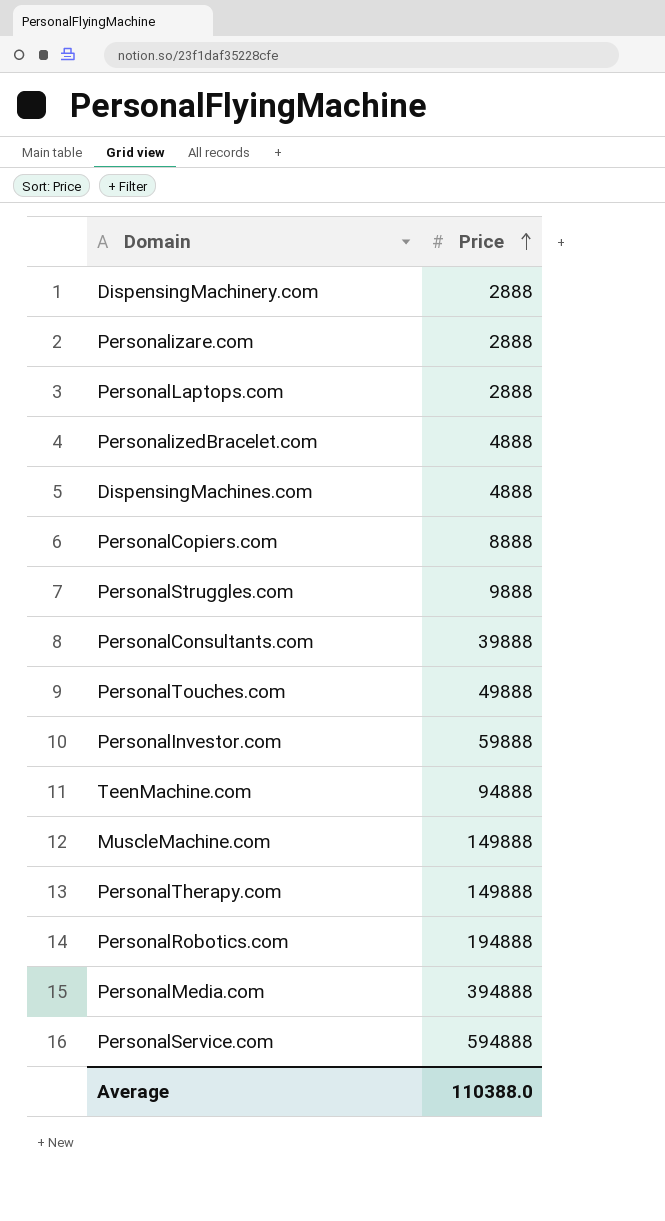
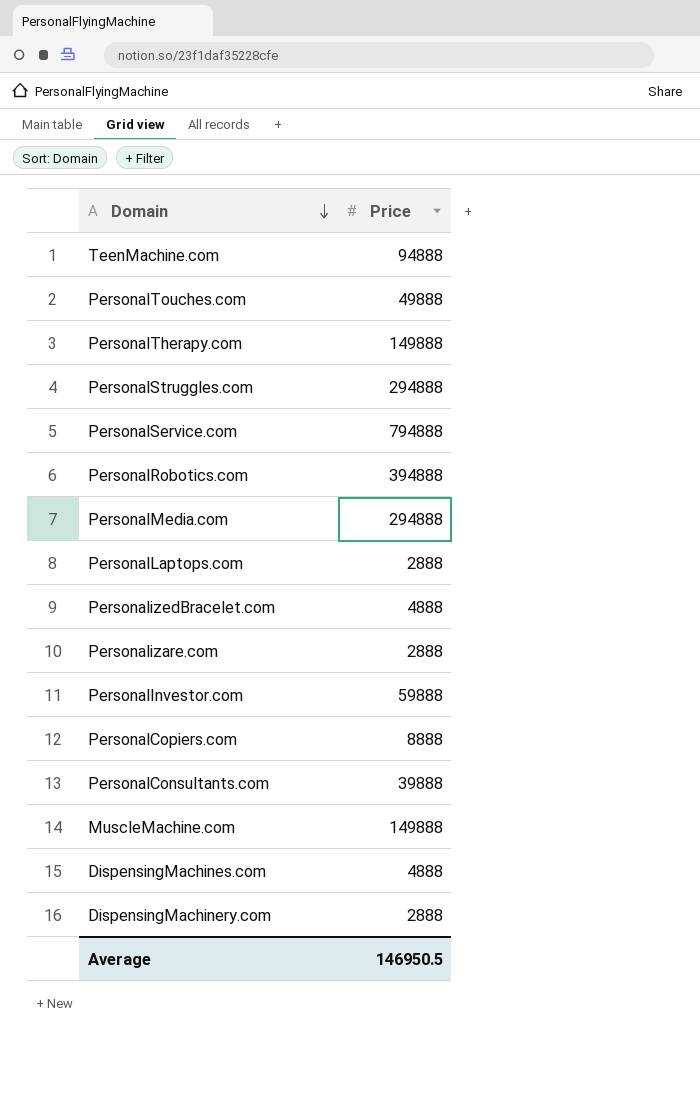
row order: Price ascending -> Domain descending
PersonalStruggles.com | Price: 9888 -> 294888
PersonalService.com | Price: 594888 -> 794888
PersonalRobotics.com | Price: 194888 -> 394888
PersonalMedia.com | Price: 394888 -> 294888
Average | Price: 110388.0 -> 146950.5

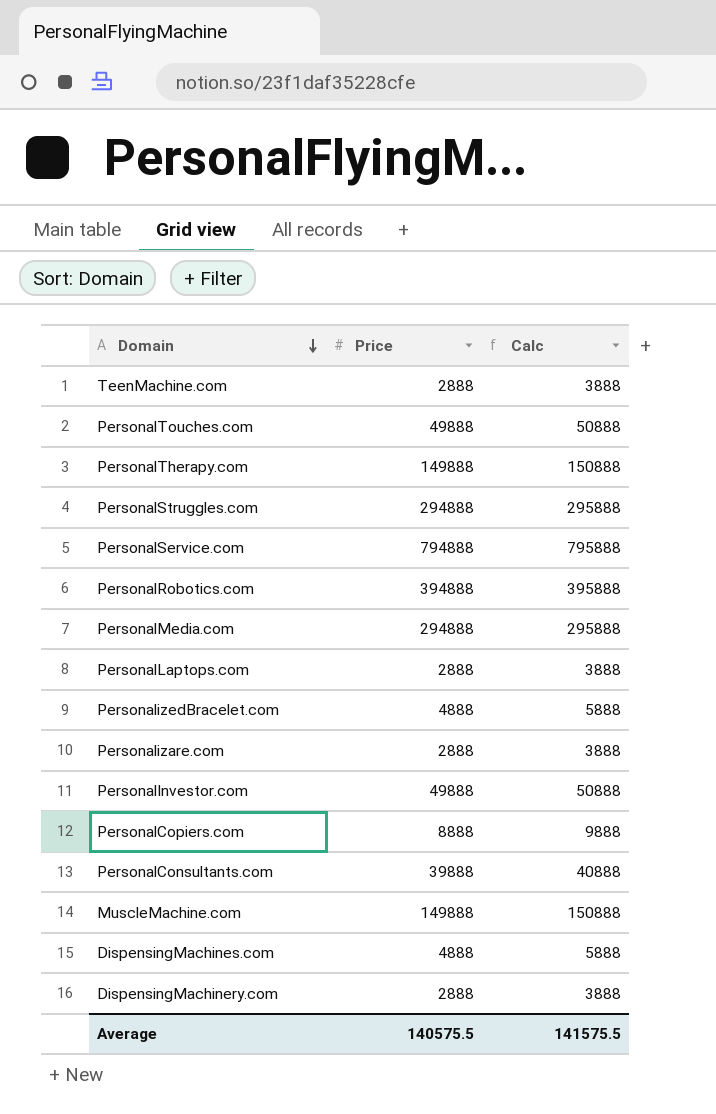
column Calc | formula: none -> [Price] + 1000
TeenMachine.com | Price: 94888 -> 2888
PersonalInvestor.com | Price: 59888 -> 49888
Average | Price: 146950.5 -> 140575.5

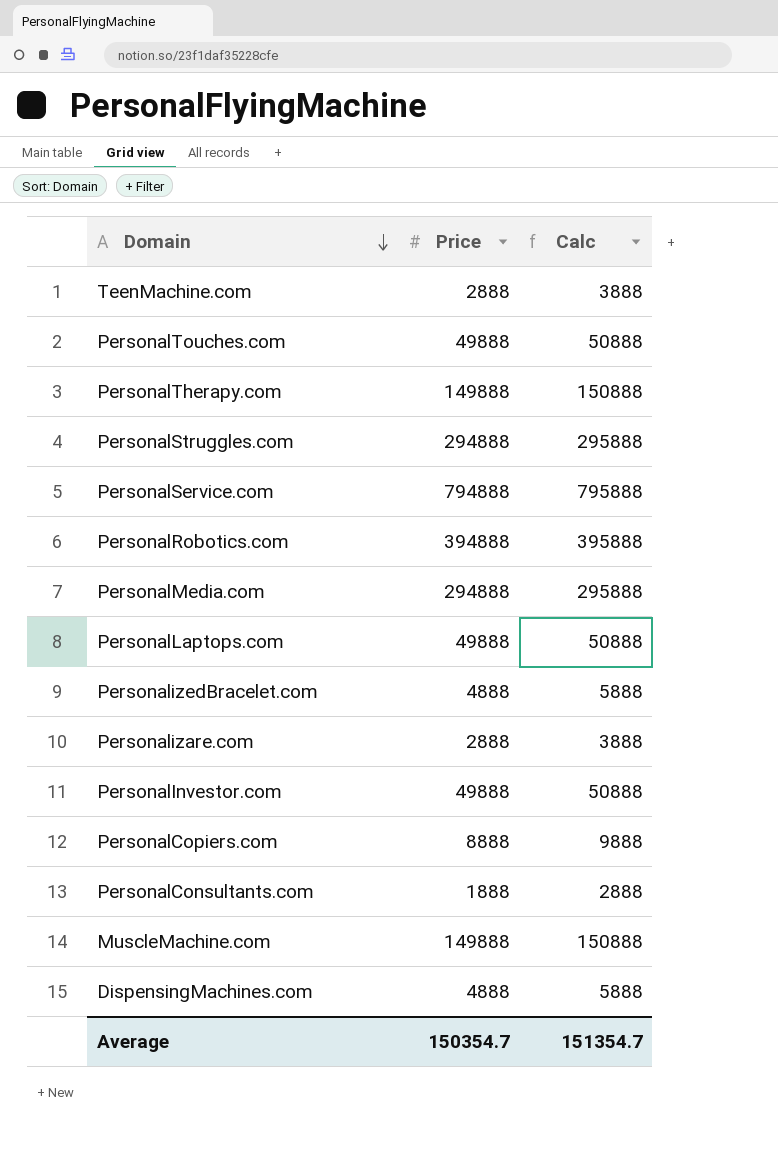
row DispensingMachinery.com: 2888 | 3888 -> none
PersonalLaptops.com | Price: 2888 -> 49888
PersonalLaptops.com | Calc: 3888 -> 50888
PersonalConsultants.com | Price: 39888 -> 1888
PersonalConsultants.com | Calc: 40888 -> 2888
Average | Price: 140575.5 -> 150354.7
Average | Calc: 141575.5 -> 151354.7

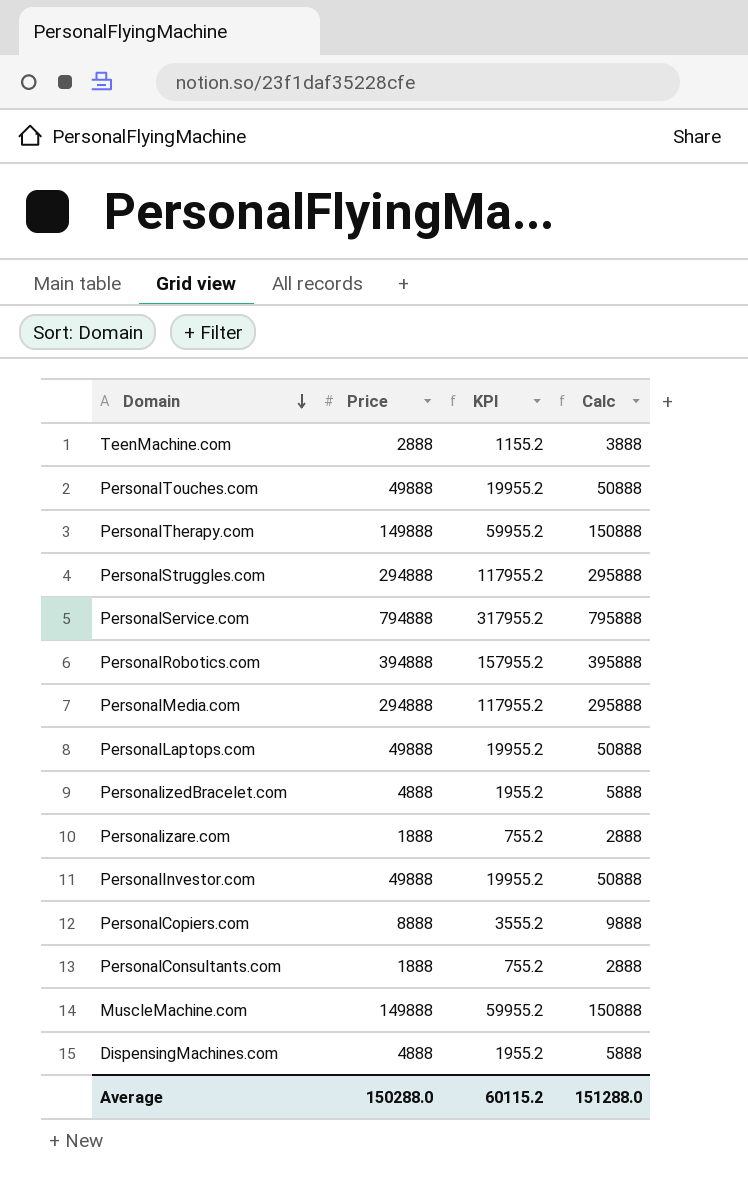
column KPI | formula: none -> [Price] * 0.4
Personalizare.com | Price: 2888 -> 1888
Personalizare.com | Calc: 3888 -> 2888
Average | Price: 150354.7 -> 150288.0
Average | Calc: 151354.7 -> 151288.0

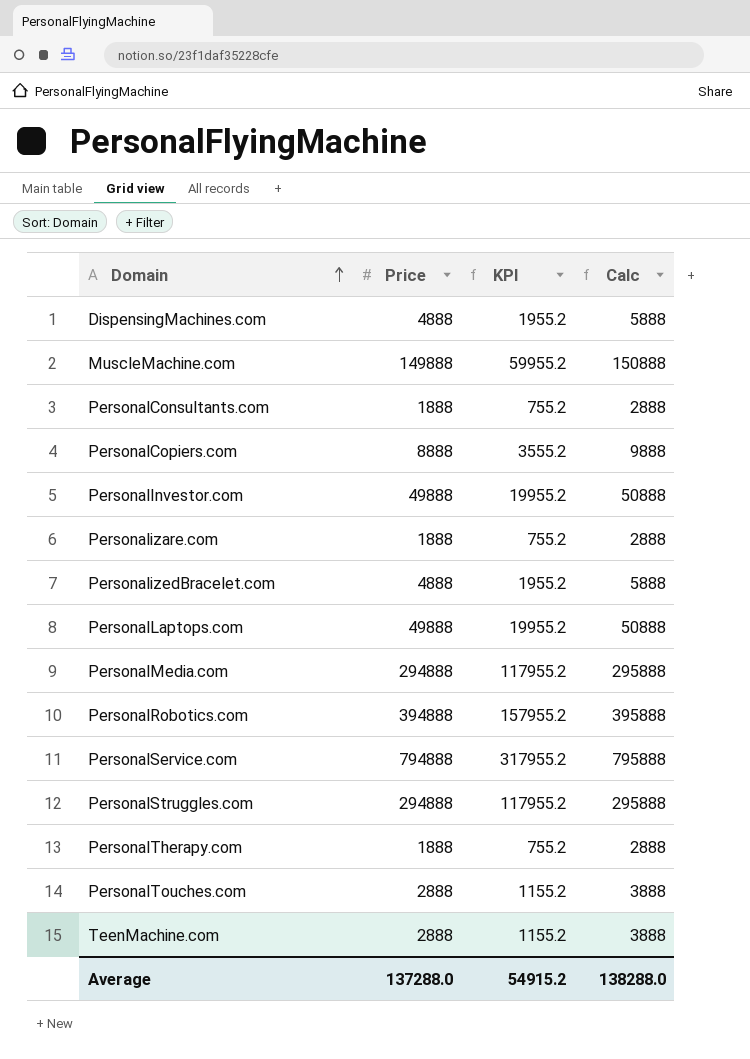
row order: Domain descending -> Domain ascending
PersonalTherapy.com | Price: 149888 -> 1888
PersonalTherapy.com | KPI: 59955.2 -> 755.2
PersonalTherapy.com | Calc: 150888 -> 2888
PersonalTouches.com | Price: 49888 -> 2888
PersonalTouches.com | KPI: 19955.2 -> 1155.2
PersonalTouches.com | Calc: 50888 -> 3888
Average | Price: 150288.0 -> 137288.0
Average | KPI: 60115.2 -> 54915.2
Average | Calc: 151288.0 -> 138288.0

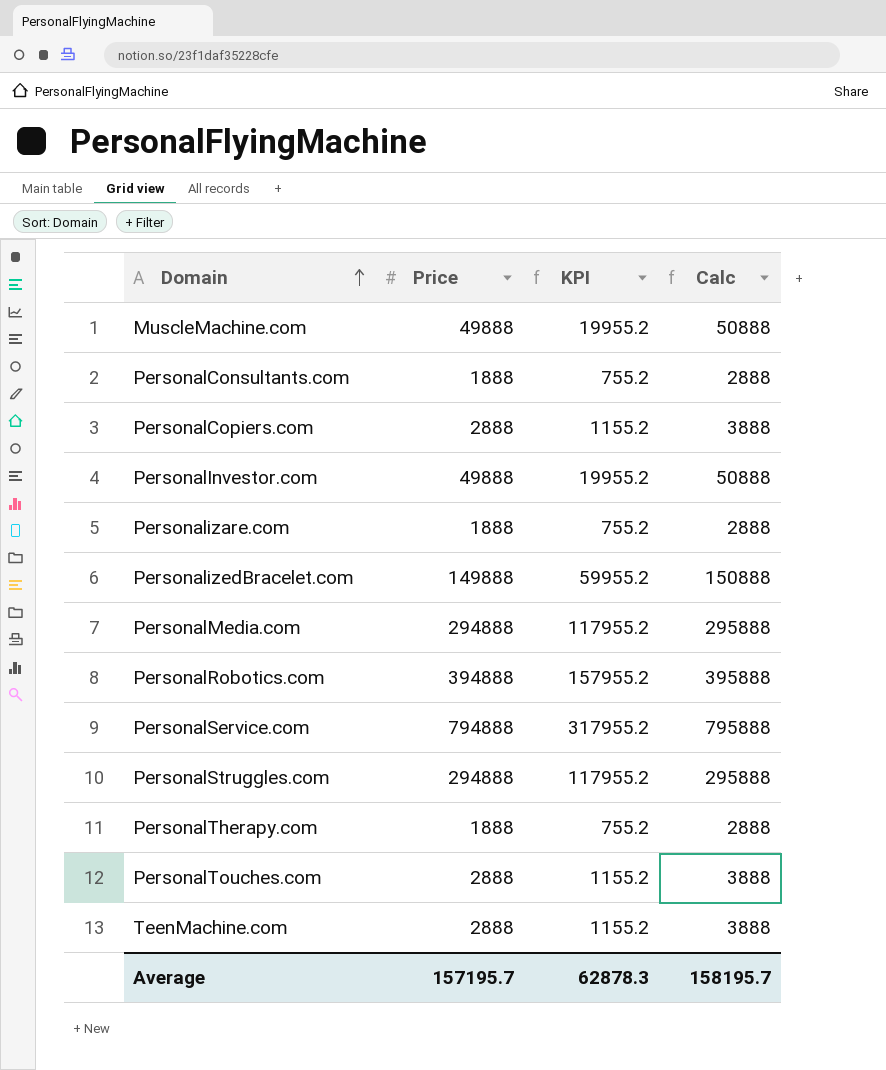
row DispensingMachines.com: 4888 | 1955.2 | 5888 -> none
row PersonalLaptops.com: 49888 | 19955.2 | 50888 -> none
MuscleMachine.com | Price: 149888 -> 49888
MuscleMachine.com | KPI: 59955.2 -> 19955.2
MuscleMachine.com | Calc: 150888 -> 50888
PersonalCopiers.com | Price: 8888 -> 2888
PersonalCopiers.com | KPI: 3555.2 -> 1155.2
PersonalCopiers.com | Calc: 9888 -> 3888
PersonalizedBracelet.com | Price: 4888 -> 149888
PersonalizedBracelet.com | KPI: 1955.2 -> 59955.2
PersonalizedBracelet.com | Calc: 5888 -> 150888
Average | Price: 137288.0 -> 157195.7
Average | KPI: 54915.2 -> 62878.3
Average | Calc: 138288.0 -> 158195.7

